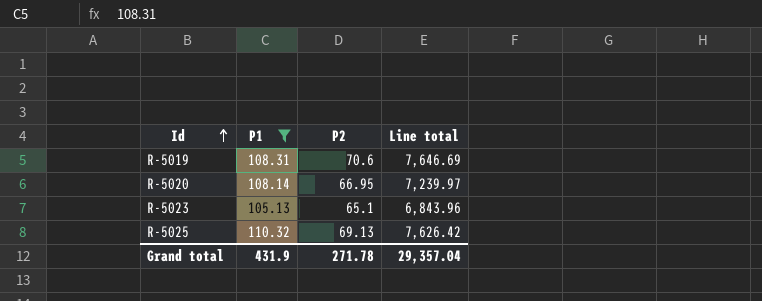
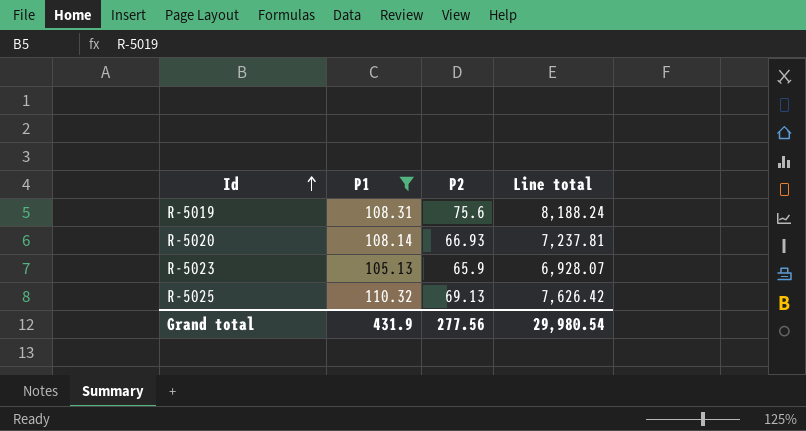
R-5019 | P2: 70.6 -> 75.6
R-5019 | Line total: 7,646.69 -> 8,188.24
R-5020 | P2: 66.95 -> 66.93
R-5020 | Line total: 7,239.97 -> 7,237.81
R-5023 | P2: 65.1 -> 65.9
R-5023 | Line total: 6,843.96 -> 6,928.07
Grand total | P2: 271.78 -> 277.56
Grand total | Line total: 29,357.04 -> 29,980.54

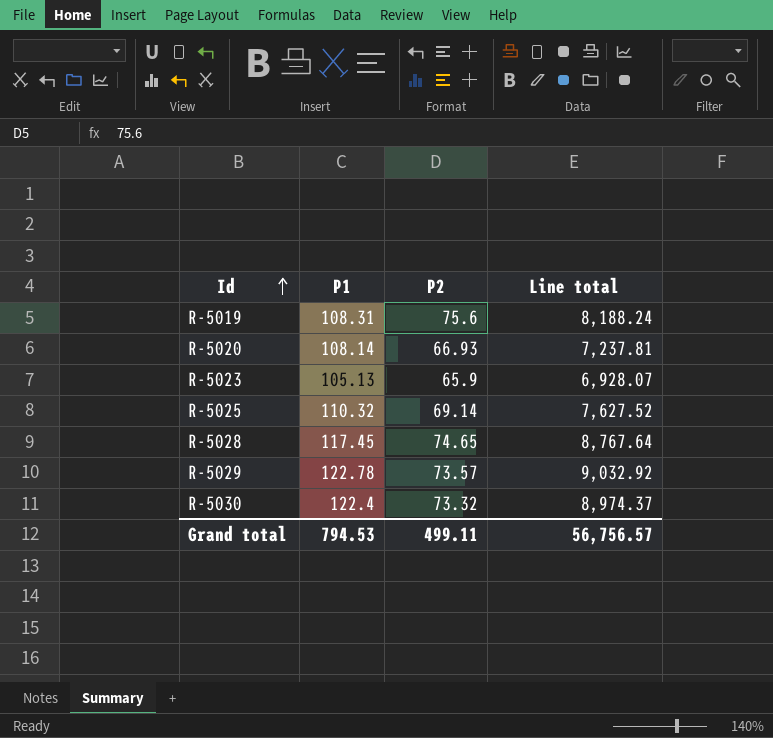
filter: P1 <= 110.32 -> none
R-5025 | P2: 69.13 -> 69.14
R-5025 | Line total: 7,626.42 -> 7,627.52
Grand total | P1: 431.9 -> 794.53
Grand total | P2: 277.56 -> 499.11
Grand total | Line total: 29,980.54 -> 56,756.57

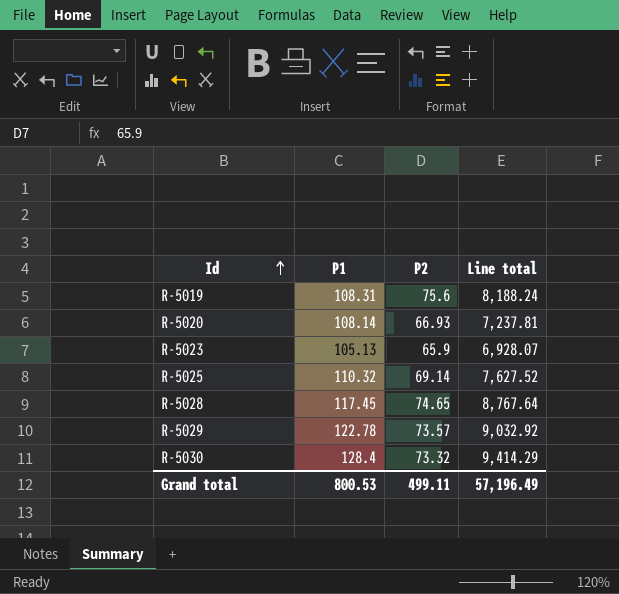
R-5030 | P1: 122.4 -> 128.4
R-5030 | Line total: 8,974.37 -> 9,414.29
Grand total | P1: 794.53 -> 800.53
Grand total | Line total: 56,756.57 -> 57,196.49

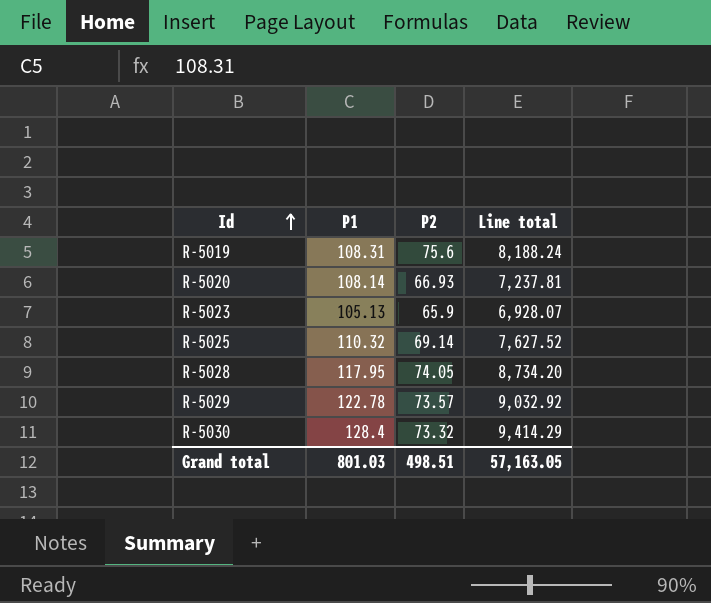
R-5028 | P1: 117.45 -> 117.95
R-5028 | P2: 74.65 -> 74.05
R-5028 | Line total: 8,767.64 -> 8,734.20
Grand total | P1: 800.53 -> 801.03
Grand total | P2: 499.11 -> 498.51
Grand total | Line total: 57,196.49 -> 57,163.05

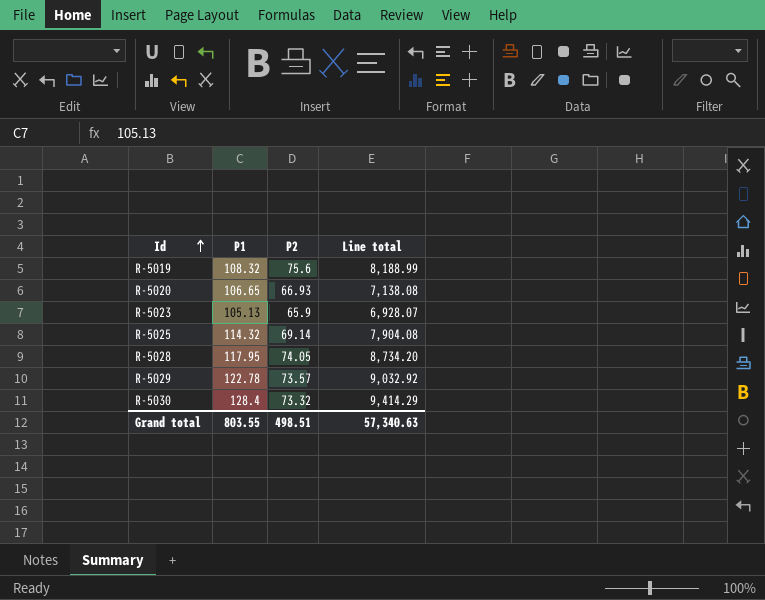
R-5019 | P1: 108.31 -> 108.32
R-5019 | Line total: 8,188.24 -> 8,188.99
R-5020 | P1: 108.14 -> 106.65
R-5020 | Line total: 7,237.81 -> 7,138.08
R-5025 | P1: 110.32 -> 114.32
R-5025 | Line total: 7,627.52 -> 7,904.08
Grand total | P1: 801.03 -> 803.55
Grand total | Line total: 57,163.05 -> 57,340.63

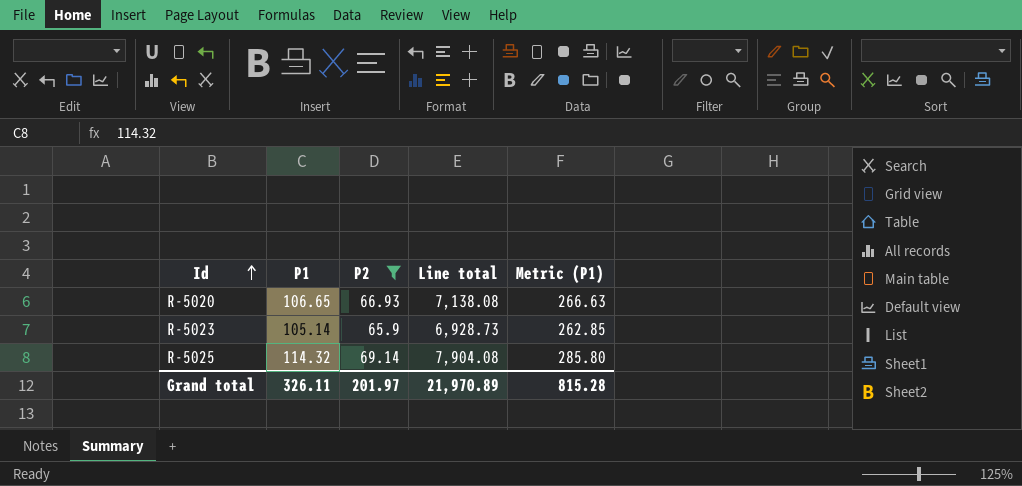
filter: none -> P2 <= 69.14
column Metric (P1) | formula: none -> [P1] * 2.5
R-5023 | P1: 105.13 -> 105.14
R-5023 | Line total: 6,928.07 -> 6,928.73
Grand total | P1: 803.55 -> 326.11
Grand total | P2: 498.51 -> 201.97
Grand total | Line total: 57,340.63 -> 21,970.89

